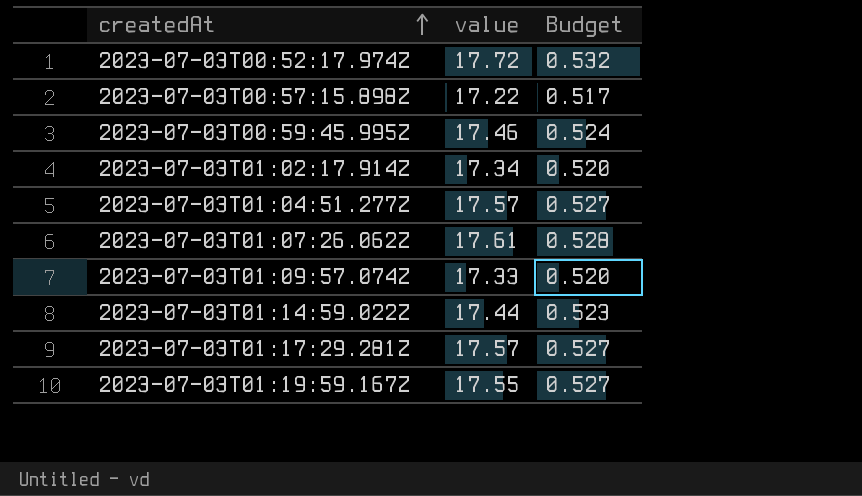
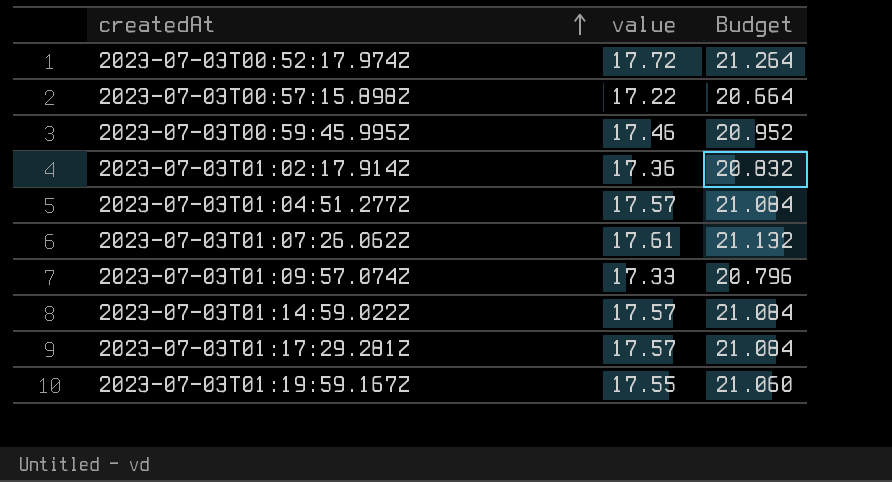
column Budget | formula: [value] * 0.03 -> [value] * 1.2
2023-07-03T01:02:17.914Z | value: 17.34 -> 17.36
2023-07-03T01:14:59.022Z | value: 17.44 -> 17.57

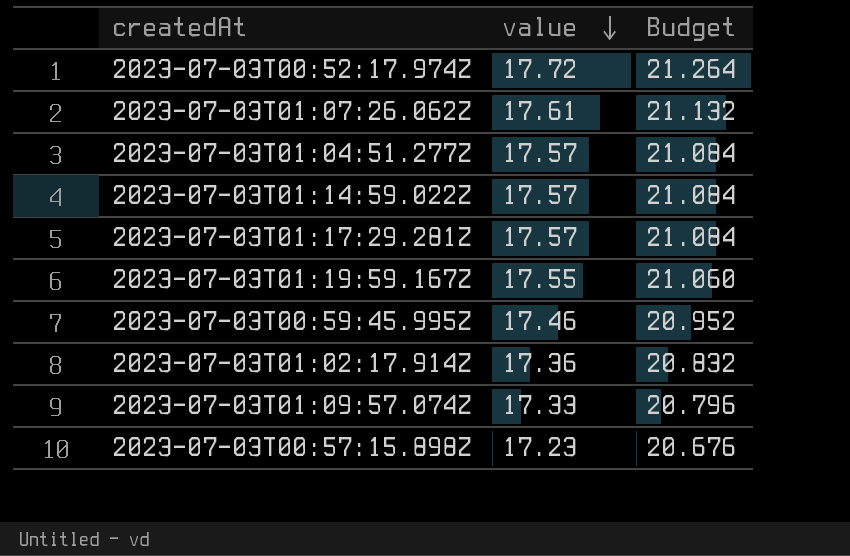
row order: createdAt ascending -> value descending
2023-07-03T00:57:15.898Z | value: 17.22 -> 17.23
2023-07-03T00:57:15.898Z | Budget: 20.664 -> 20.676

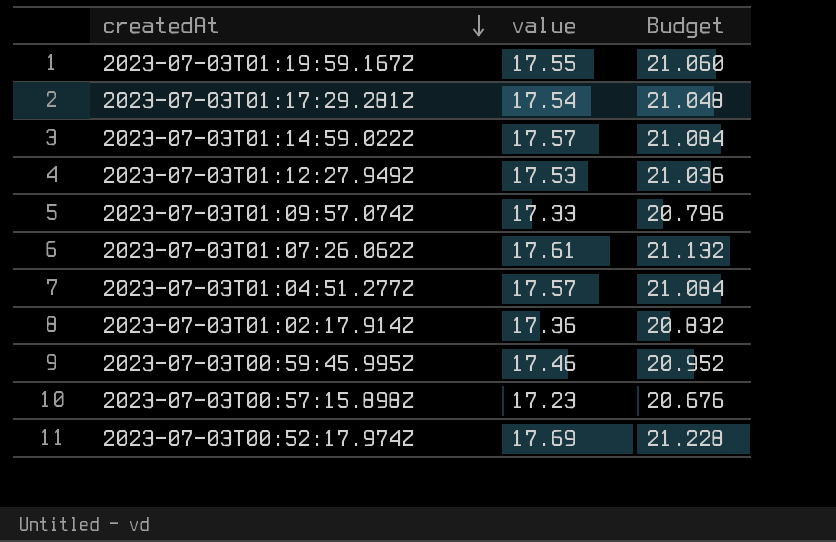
row order: value descending -> createdAt descending
2023-07-03T01:17:29.281Z | value: 17.57 -> 17.54
2023-07-03T01:17:29.281Z | Budget: 21.084 -> 21.048
row 2023-07-03T01:12:27.949Z: none -> 17.53 | 21.036
2023-07-03T00:52:17.974Z | value: 17.72 -> 17.69
2023-07-03T00:52:17.974Z | Budget: 21.264 -> 21.228

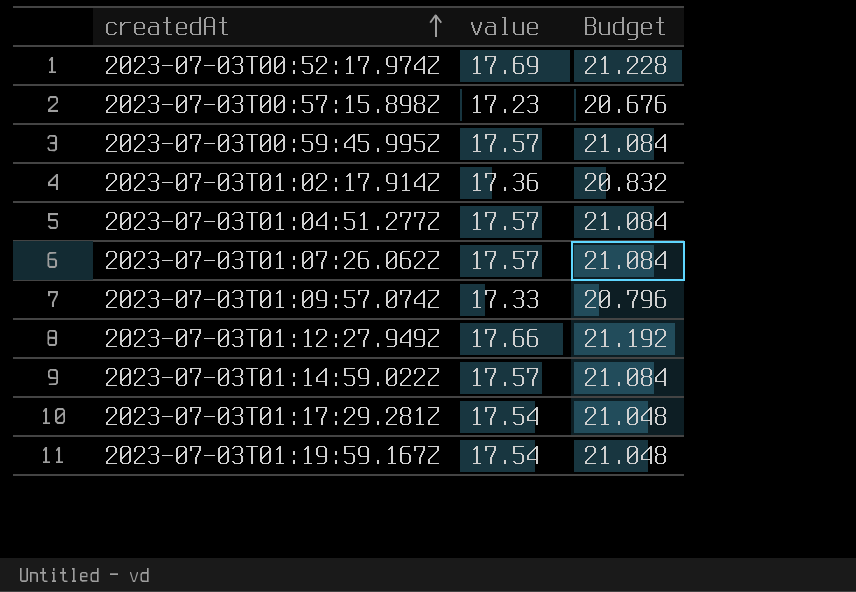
row order: createdAt descending -> createdAt ascending
2023-07-03T00:59:45.995Z | value: 17.46 -> 17.57
2023-07-03T00:59:45.995Z | Budget: 20.952 -> 21.084
2023-07-03T01:07:26.062Z | value: 17.61 -> 17.57
2023-07-03T01:07:26.062Z | Budget: 21.132 -> 21.084
2023-07-03T01:12:27.949Z | value: 17.53 -> 17.66
2023-07-03T01:12:27.949Z | Budget: 21.036 -> 21.192
2023-07-03T01:19:59.167Z | value: 17.55 -> 17.54
2023-07-03T01:19:59.167Z | Budget: 21.060 -> 21.048

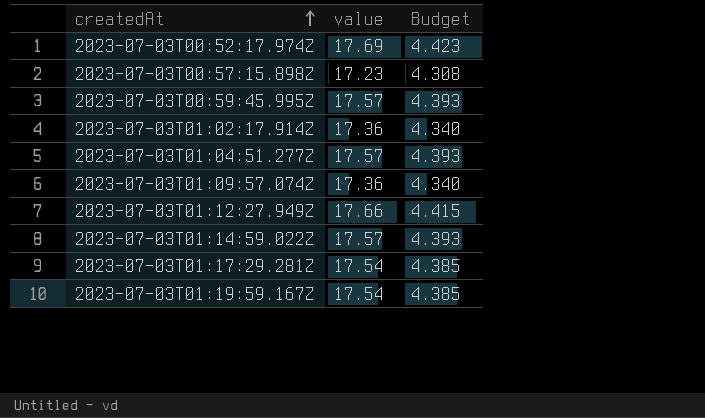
column Budget | formula: [value] * 1.2 -> [value] * 0.25
row 2023-07-03T01:07:26.062Z: 17.57 | 21.084 -> none
2023-07-03T01:09:57.074Z | value: 17.33 -> 17.36

